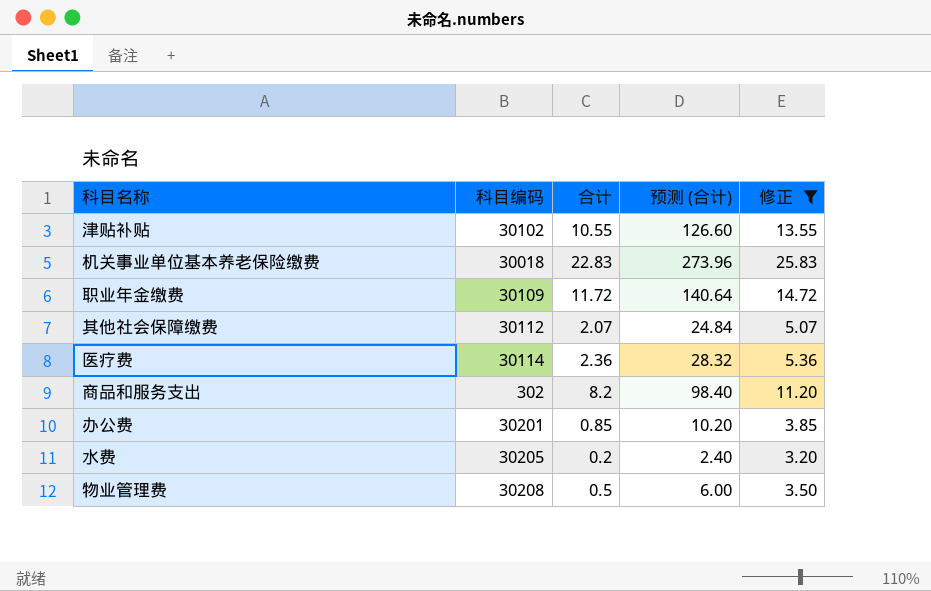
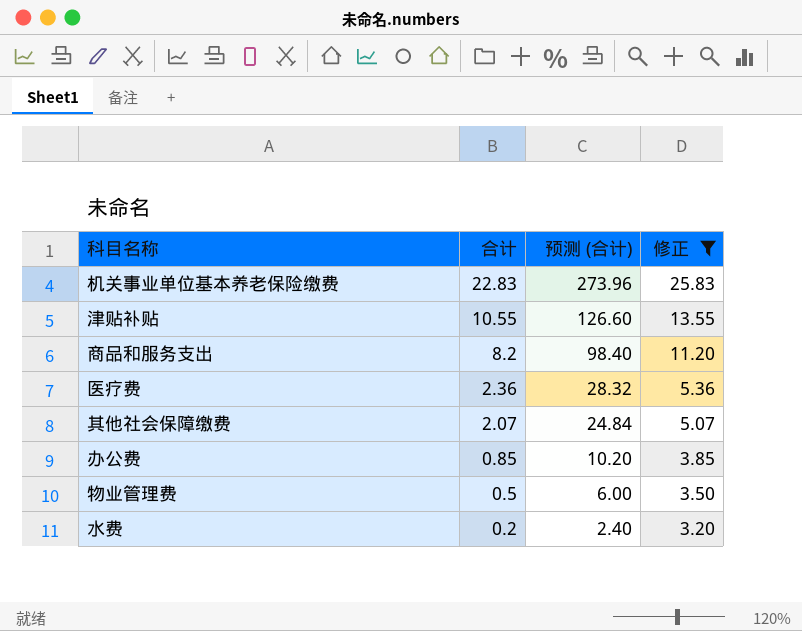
row order: none -> 合计 descending
column 科目编码 | position: 2 -> none
row 职业年金缴费: 30109 | 11.72 | 140.64 | 14.72 -> none

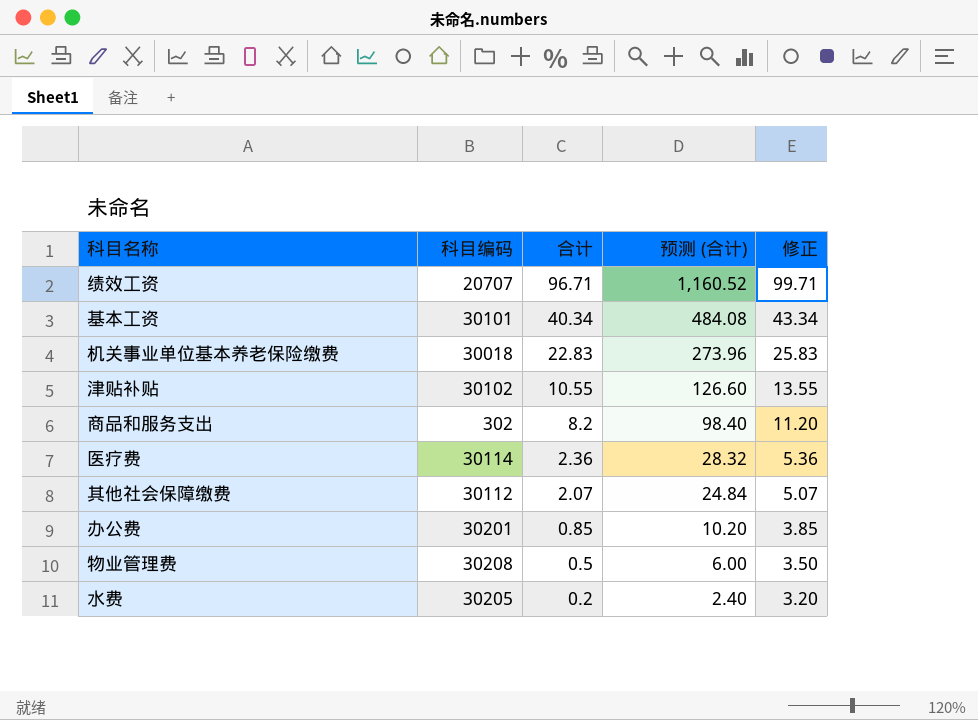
filter: 修正 <= 25.83 -> none
column 科目编码 | position: none -> 2

